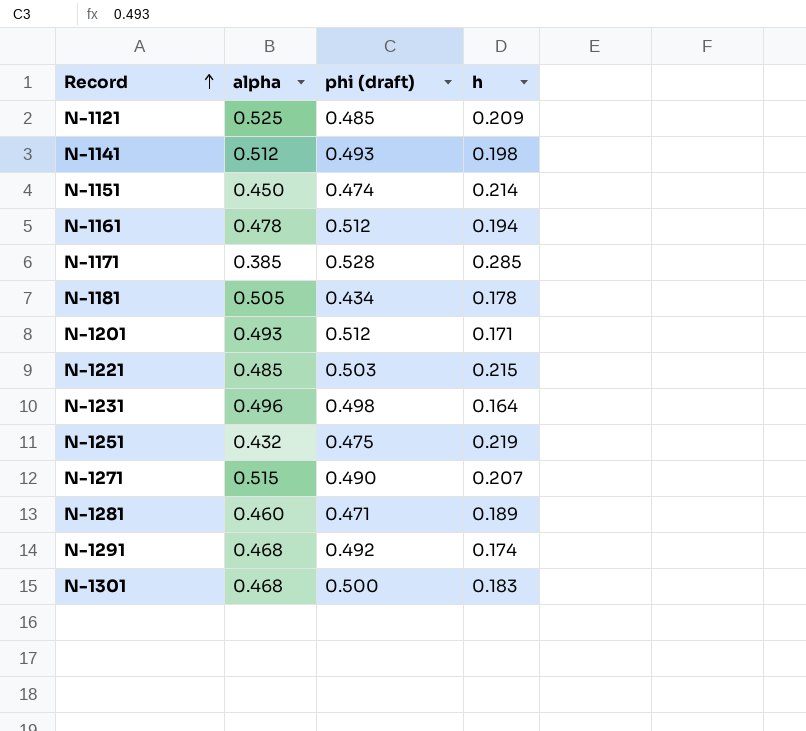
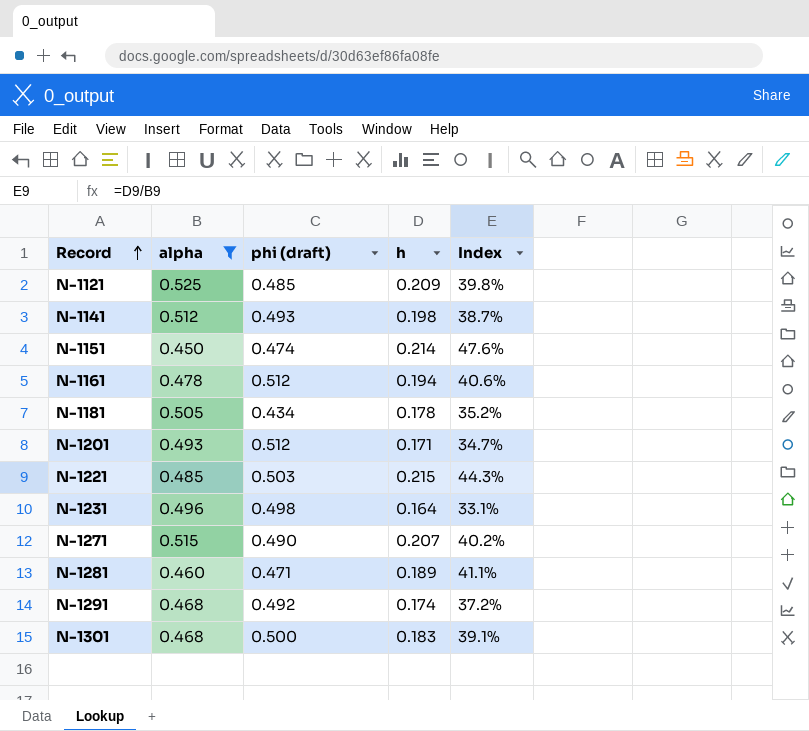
filter: none -> alpha >= 0.450
column Index | formula: none -> [h] / [alpha]

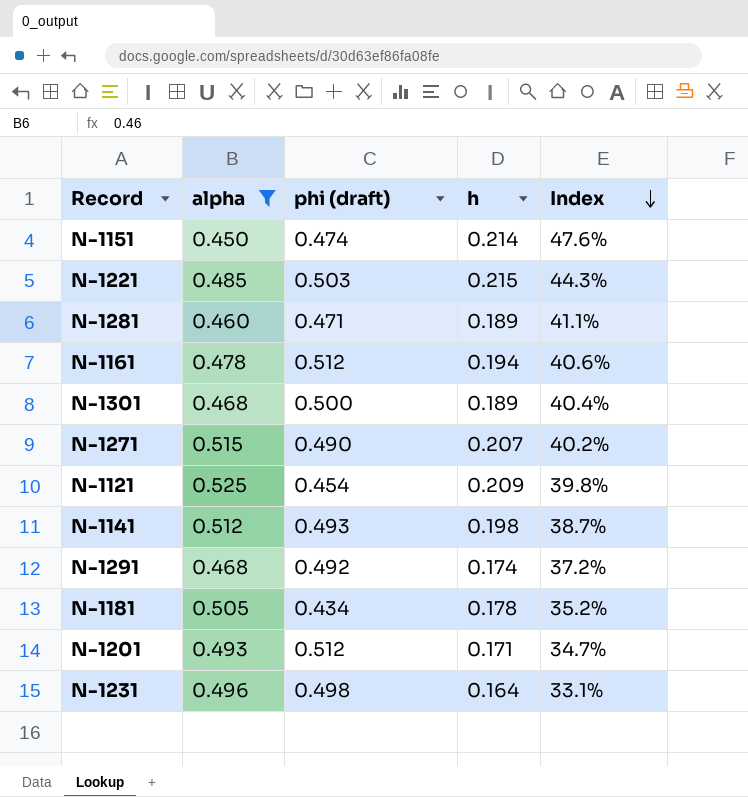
row order: Record ascending -> Index descending
N-1301 | h: 0.183 -> 0.189
N-1301 | Index: 39.1% -> 40.4%
N-1121 | phi (draft): 0.485 -> 0.454

